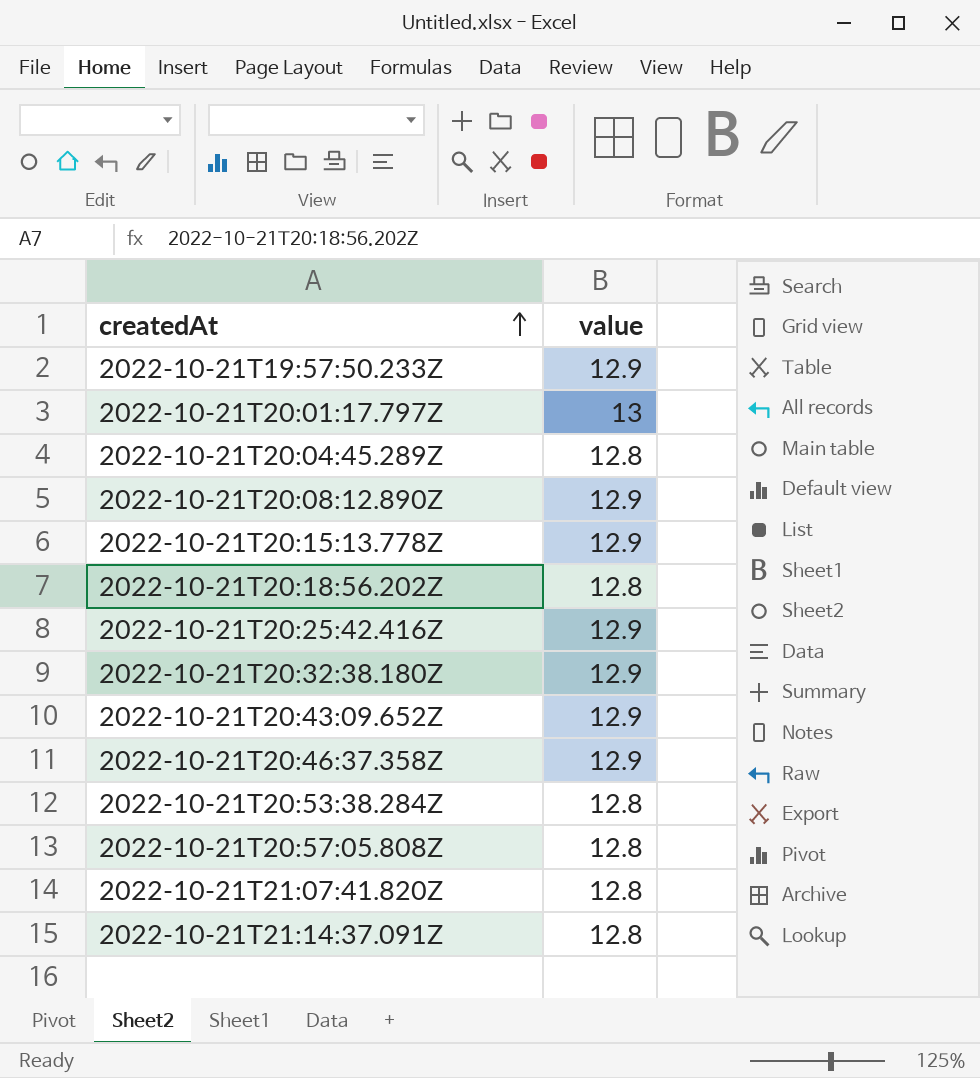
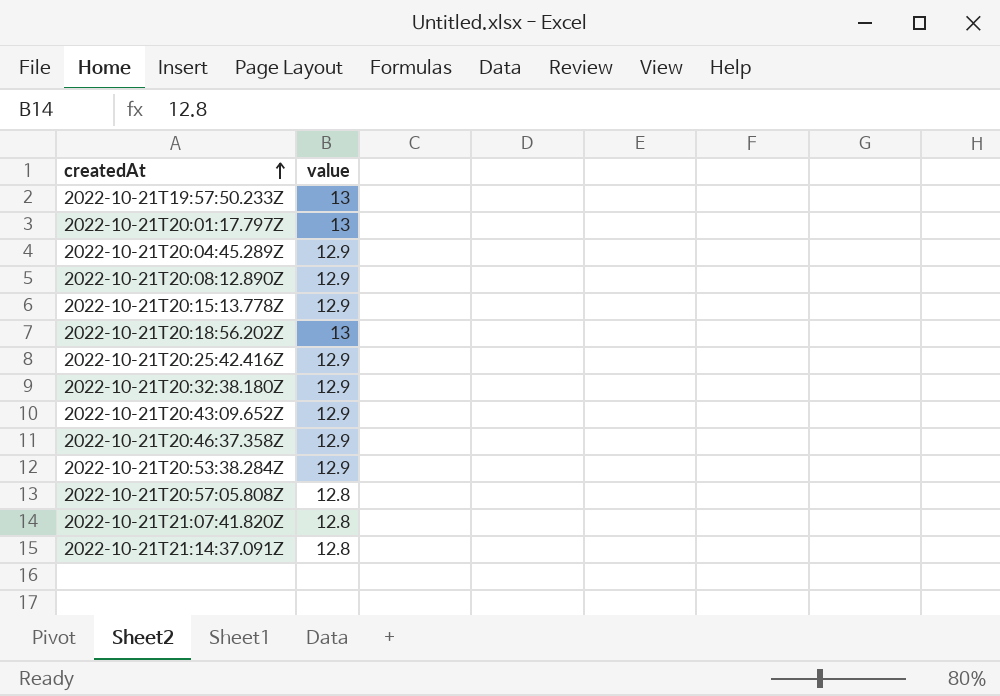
2022-10-21T19:57:50.233Z | value: 12.9 -> 13
2022-10-21T20:04:45.289Z | value: 12.8 -> 12.9
2022-10-21T20:18:56.202Z | value: 12.8 -> 13
2022-10-21T20:53:38.284Z | value: 12.8 -> 12.9

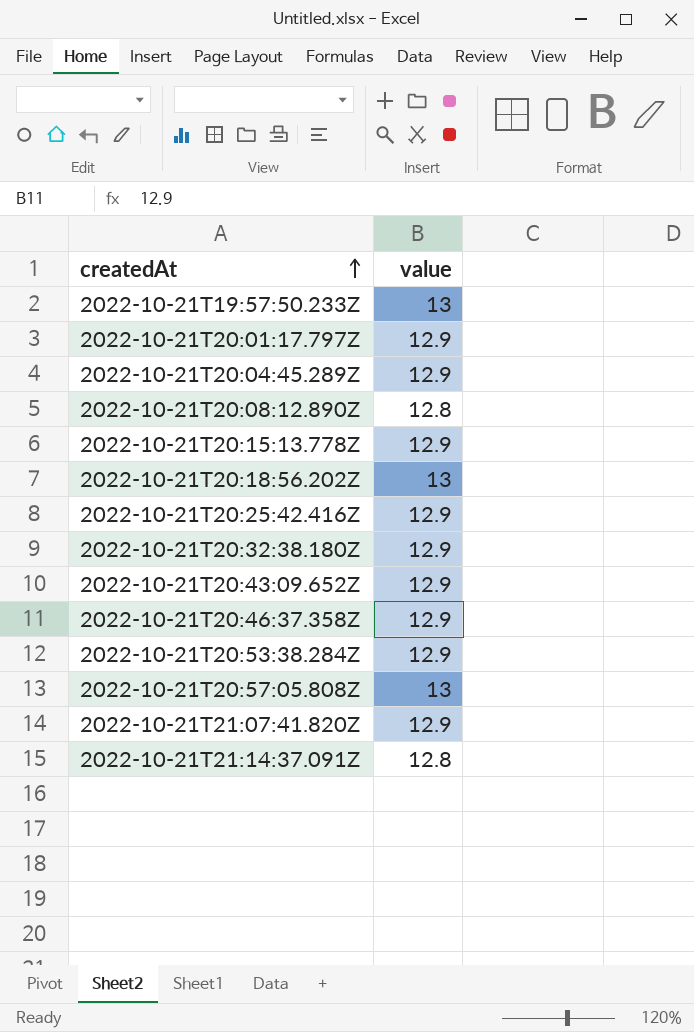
2022-10-21T20:01:17.797Z | value: 13 -> 12.9
2022-10-21T20:08:12.890Z | value: 12.9 -> 12.8
2022-10-21T20:57:05.808Z | value: 12.8 -> 13
2022-10-21T21:07:41.820Z | value: 12.8 -> 12.9

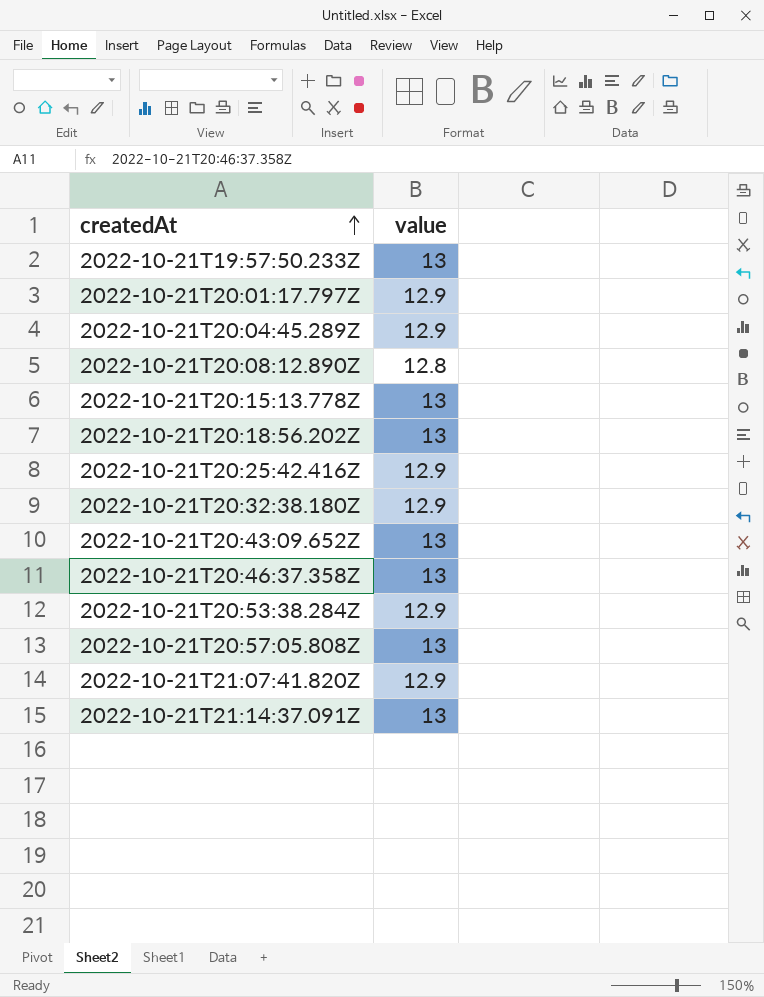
2022-10-21T20:15:13.778Z | value: 12.9 -> 13
2022-10-21T20:43:09.652Z | value: 12.9 -> 13
2022-10-21T20:46:37.358Z | value: 12.9 -> 13
2022-10-21T21:14:37.091Z | value: 12.8 -> 13

